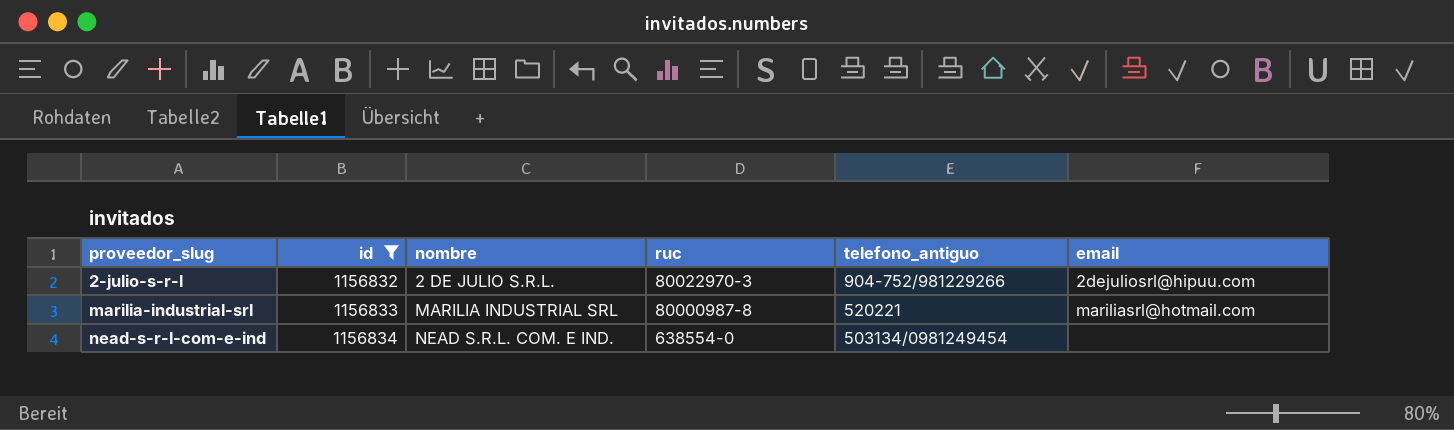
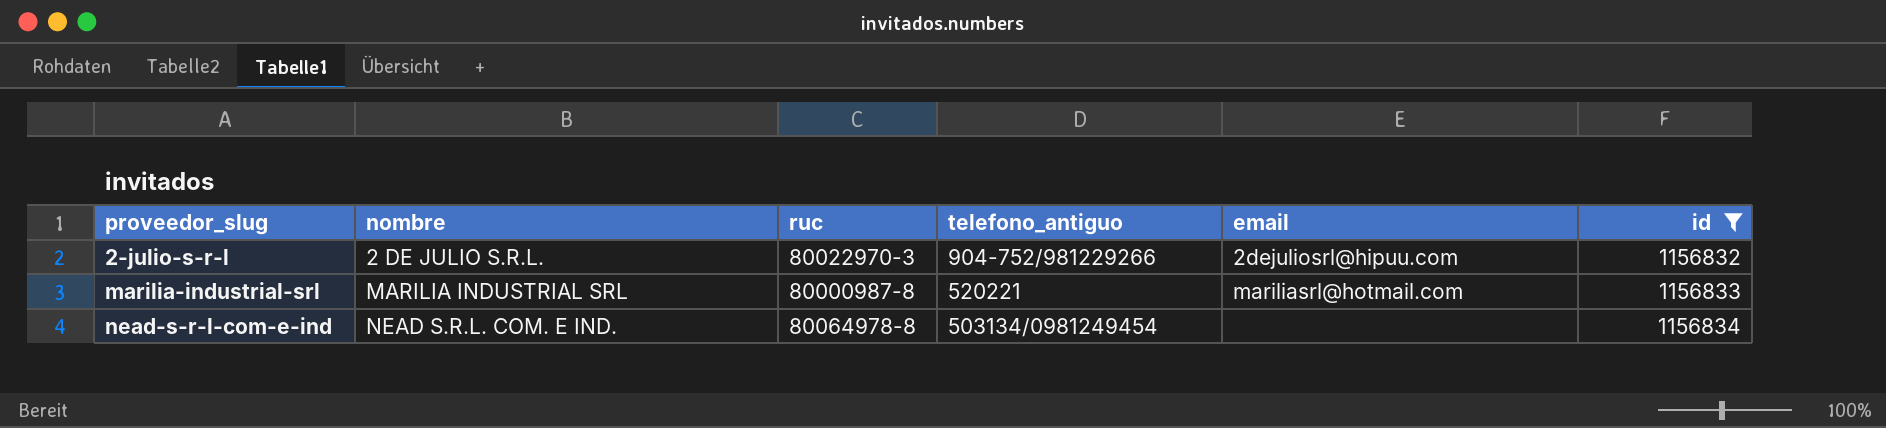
column id | position: 2 -> 6
nead-s-r-l-com-e-ind | ruc: 638554-0 -> 80064978-8

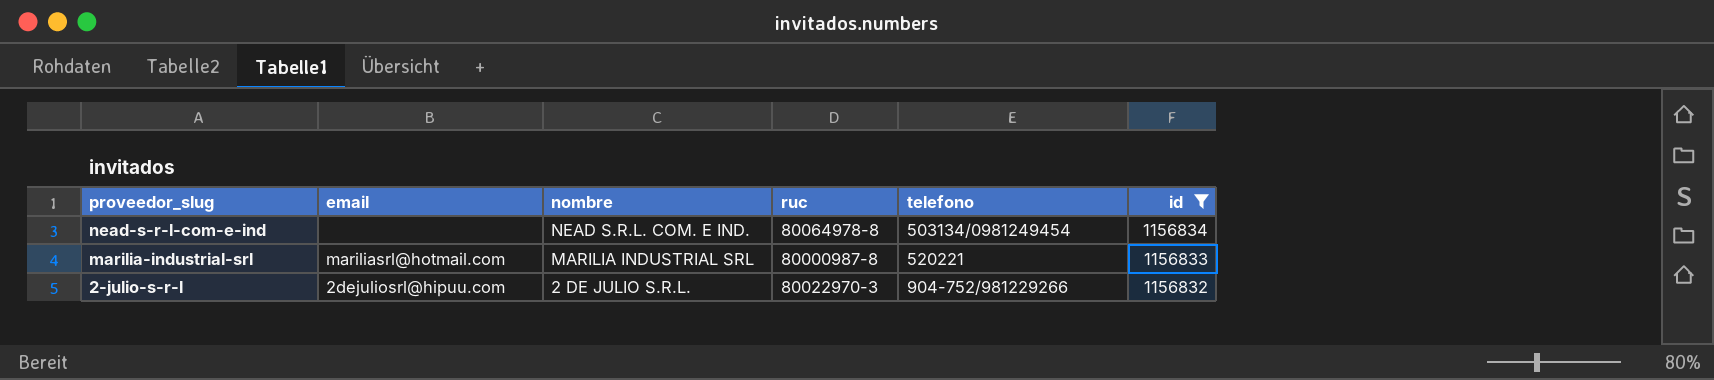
row order: proveedor_slug ascending -> proveedor_slug descending
column email | position: 5 -> 2
column name: telefono_antiguo -> telefono

